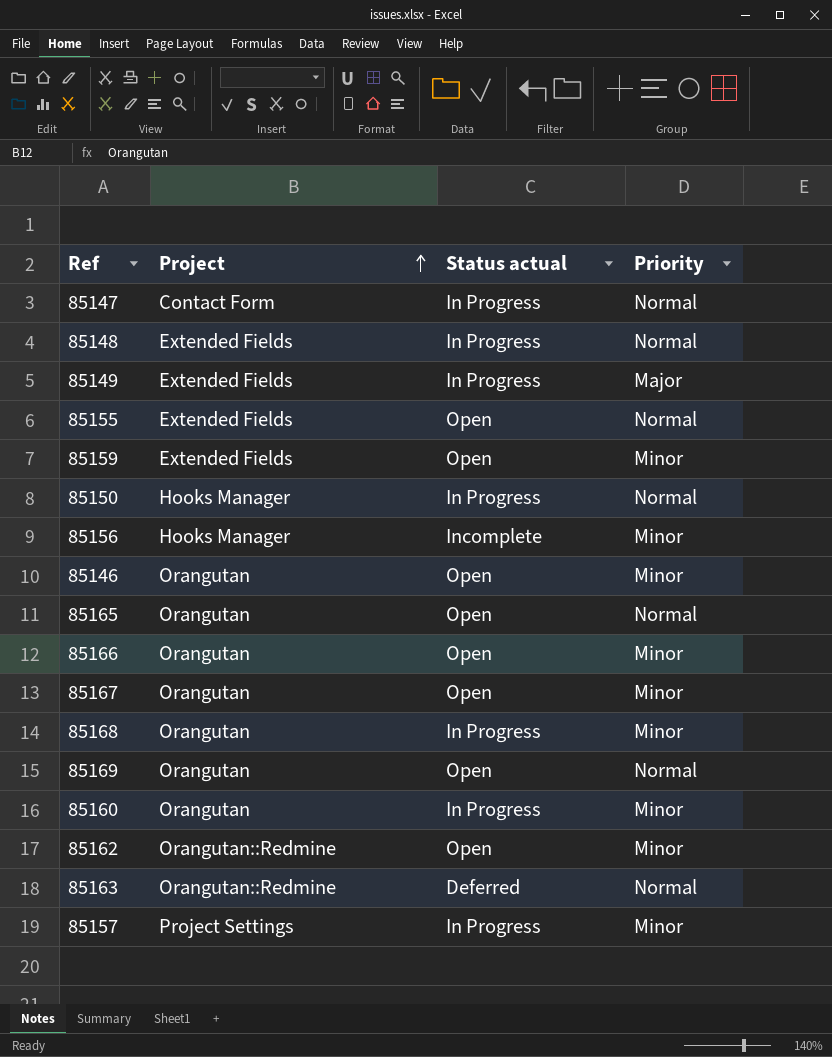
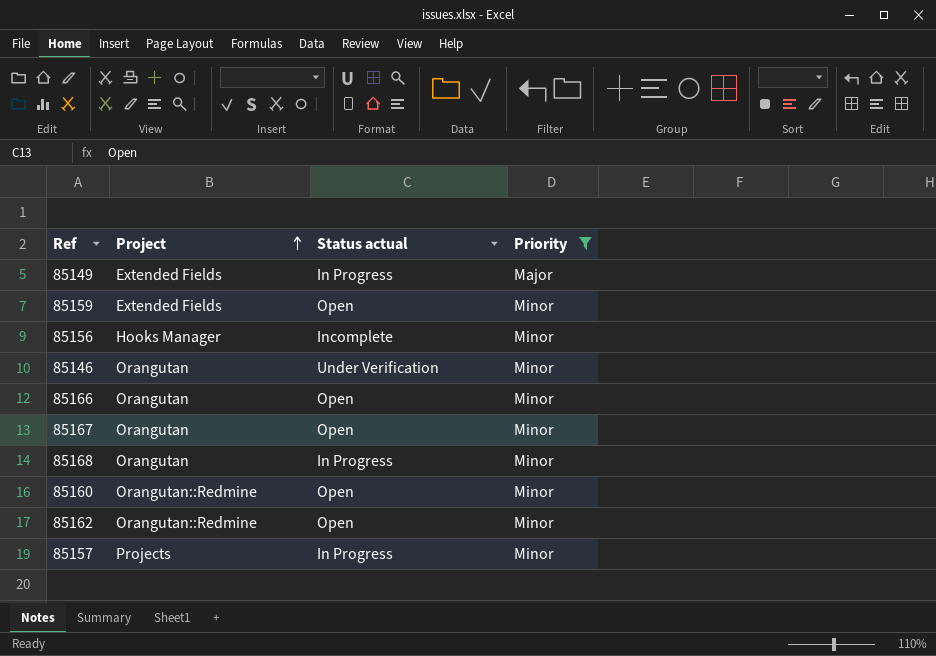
filter: none -> Priority != Normal
85146 | Status actual: Open -> Under Verification
85160 | Project: Orangutan -> Orangutan::Redmine
85160 | Status actual: In Progress -> Open
85157 | Project: Project Settings -> Projects

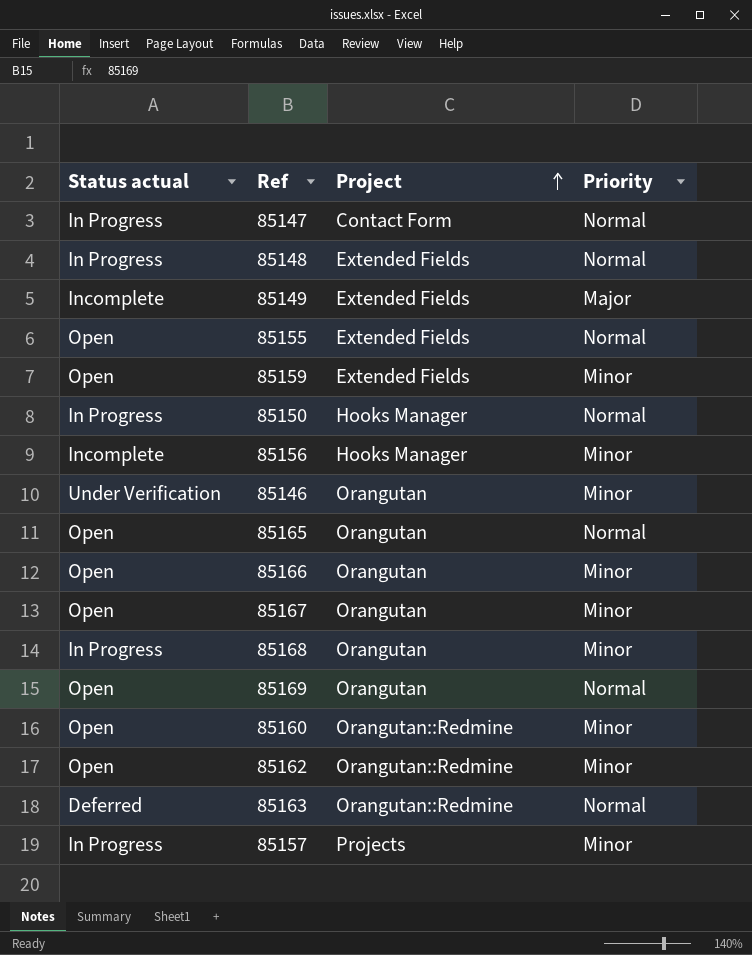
filter: Priority != Normal -> none
column Status actual | position: 3 -> 1
85149 | Status actual: In Progress -> Incomplete

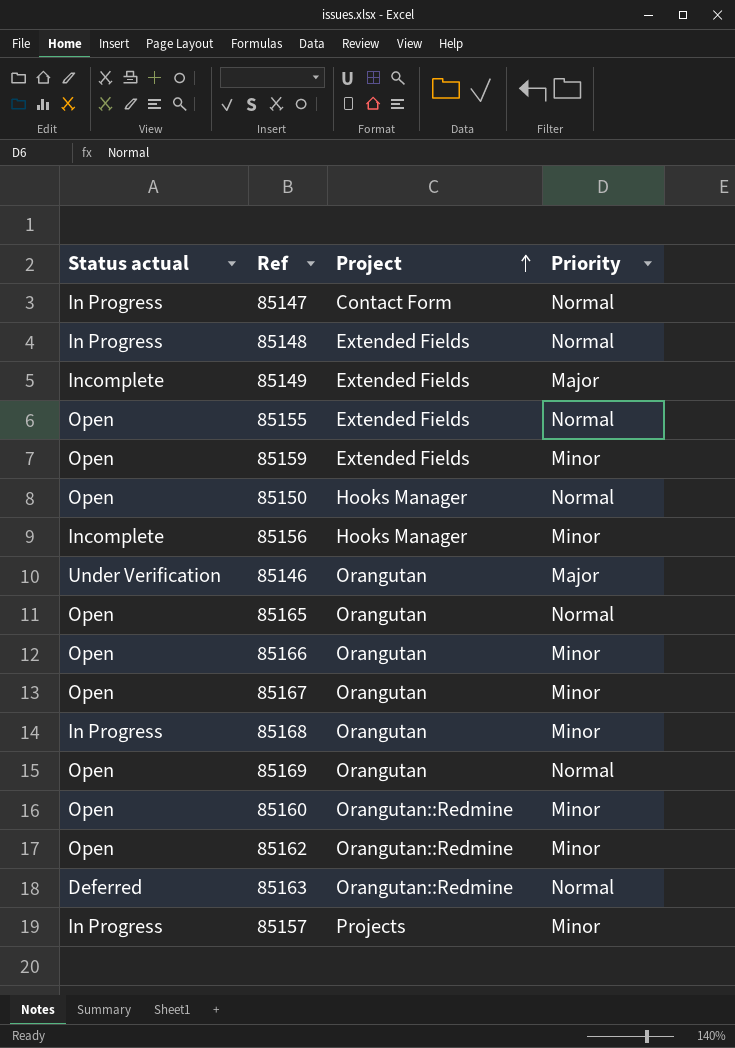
85150 | Status actual: In Progress -> Open
85146 | Priority: Minor -> Major

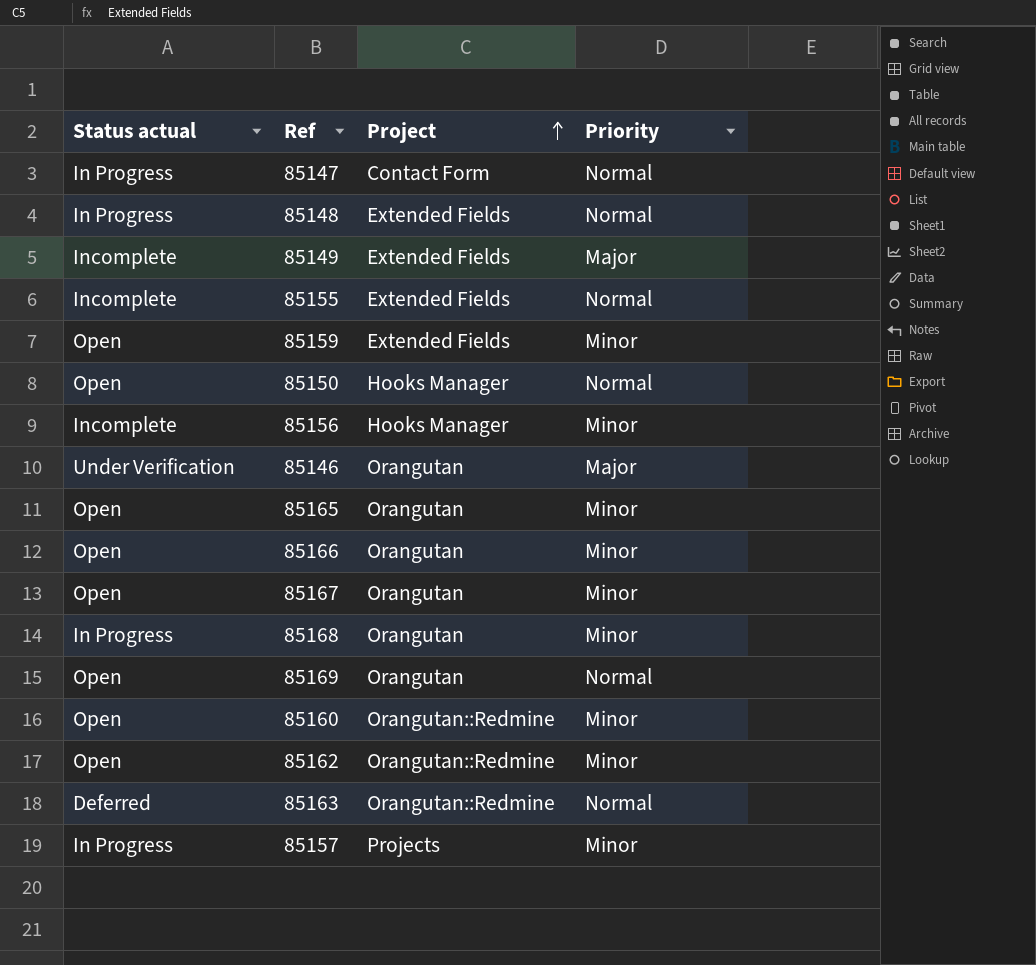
85155 | Status actual: Open -> Incomplete
85165 | Priority: Normal -> Minor

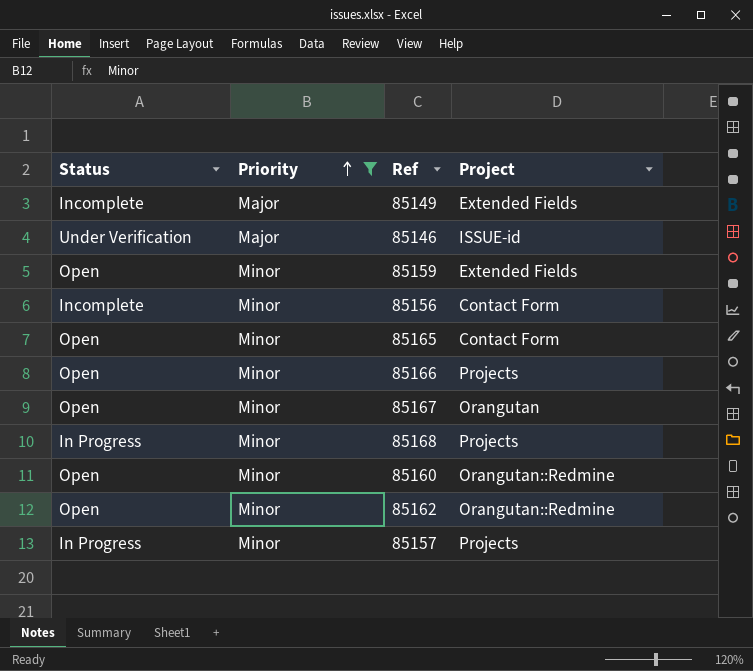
filter: none -> Priority != Normal
row order: Project ascending -> Priority ascending
column name: Status actual -> Status
column Priority | position: 4 -> 2
85146 | Project: Orangutan -> ISSUE-id
85156 | Project: Hooks Manager -> Contact Form
85165 | Project: Orangutan -> Contact Form
85166 | Project: Orangutan -> Projects
85168 | Project: Orangutan -> Projects

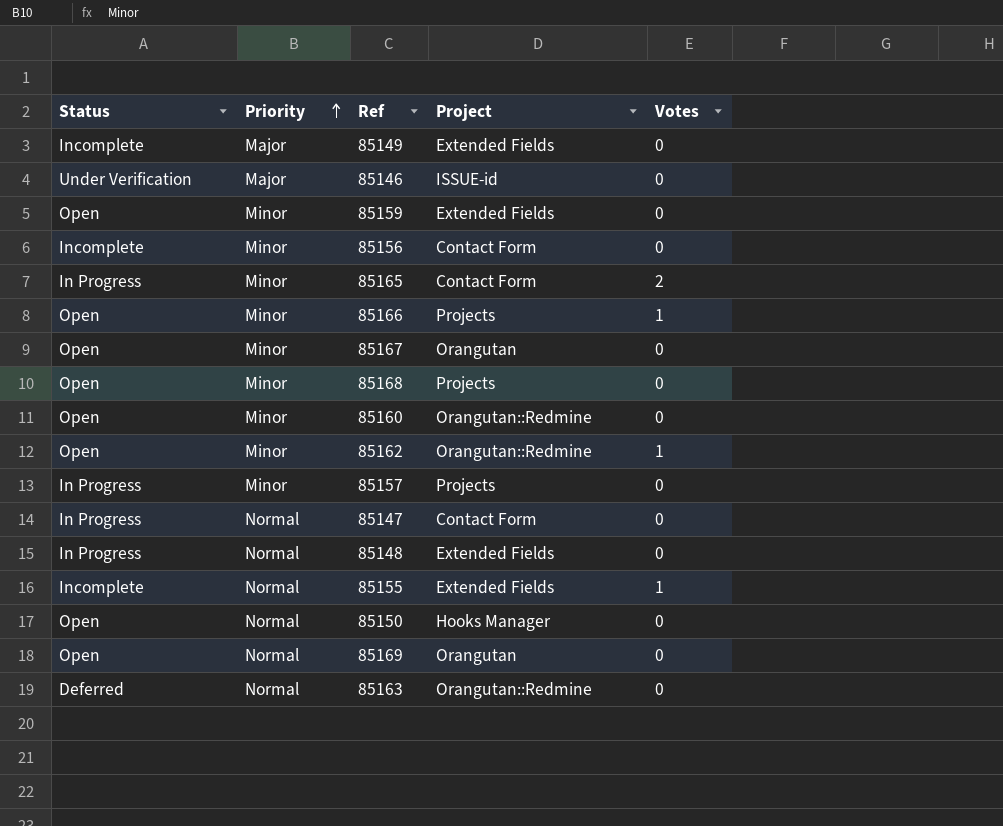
filter: Priority != Normal -> none
column Votes | position: none -> 5
85165 | Status: Open -> In Progress
85168 | Status: In Progress -> Open

